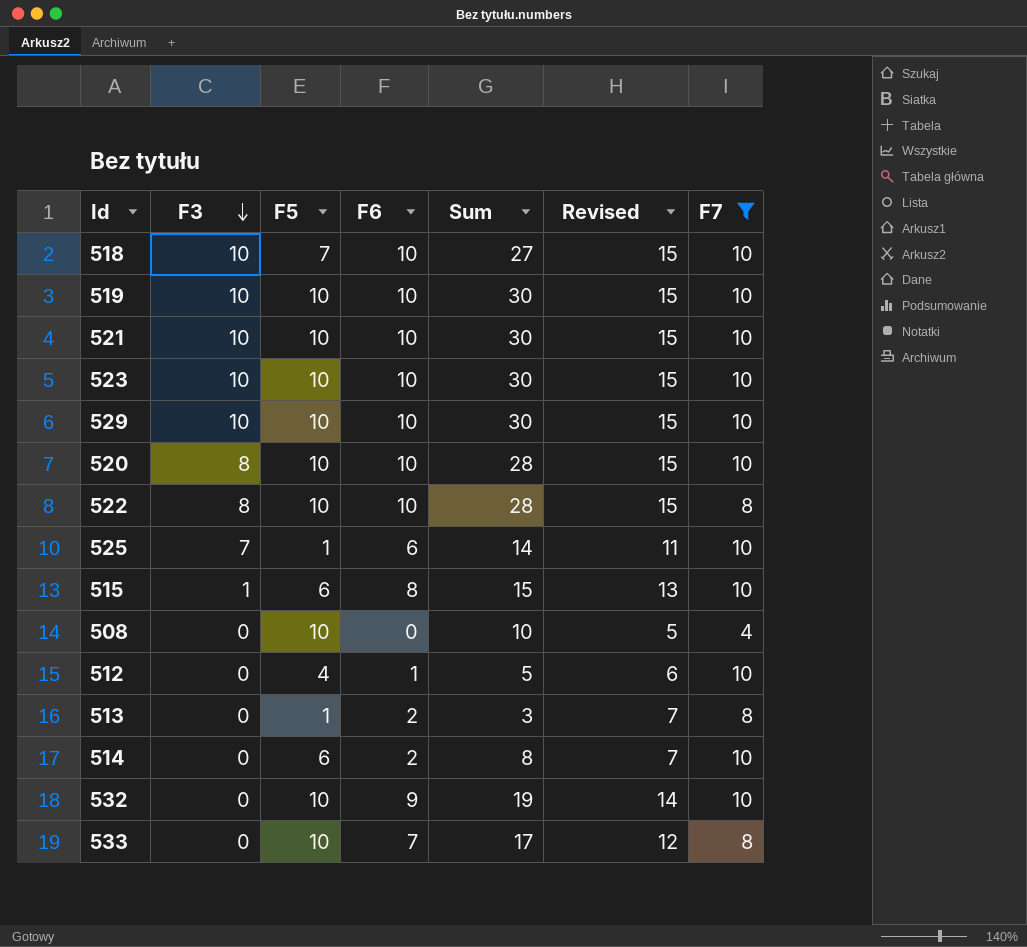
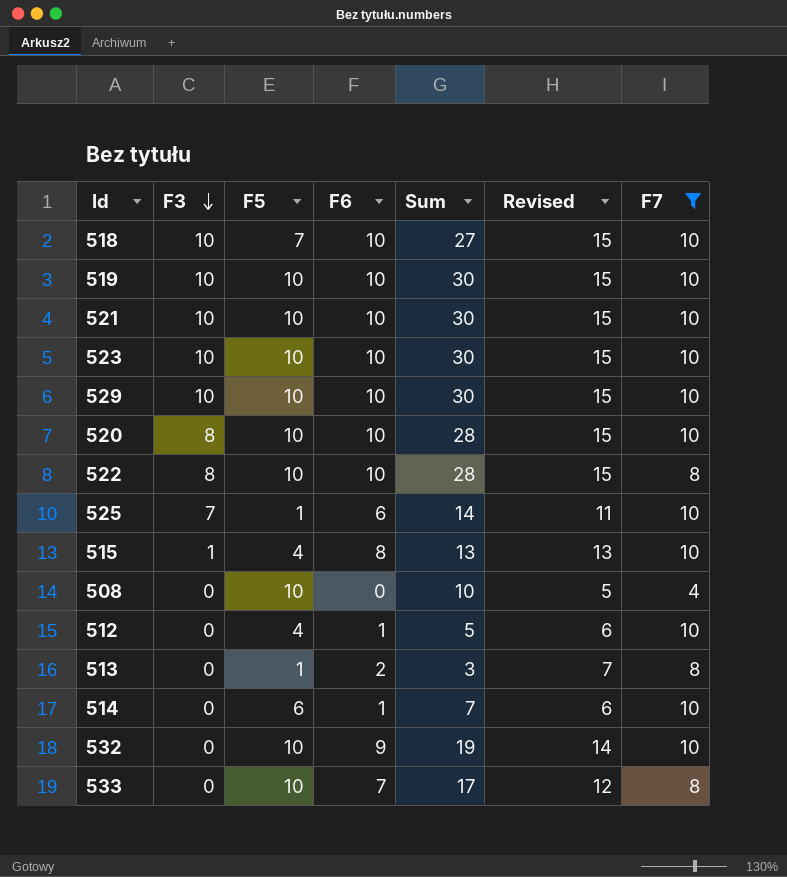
515 | F5: 6 -> 4
515 | Sum: 15 -> 13
514 | F6: 2 -> 1
514 | Sum: 8 -> 7
514 | Revised: 7 -> 6

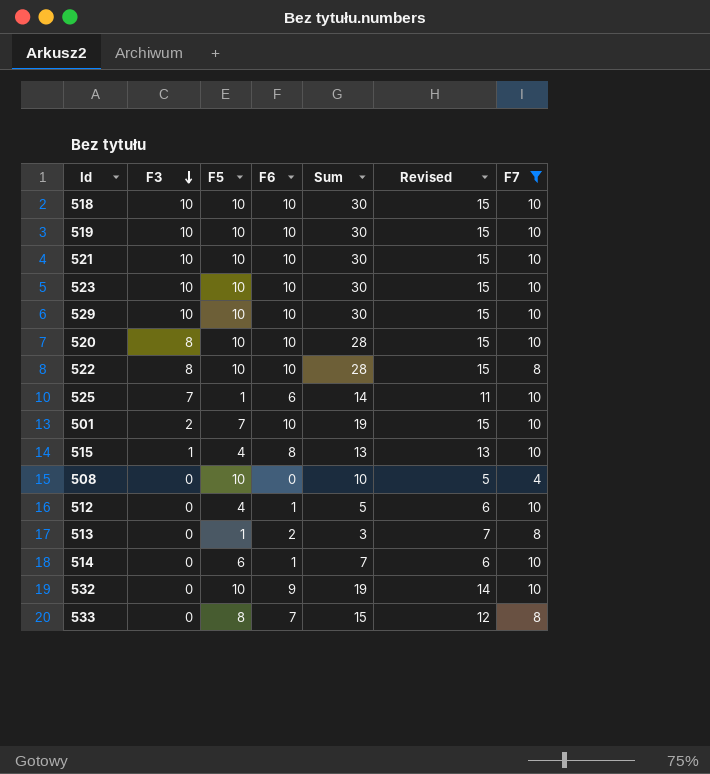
518 | F5: 7 -> 10
518 | Sum: 27 -> 30
row 501: none -> 2 | 7 | 10 | 19 | 15 | 10
533 | F5: 10 -> 8
533 | Sum: 17 -> 15

